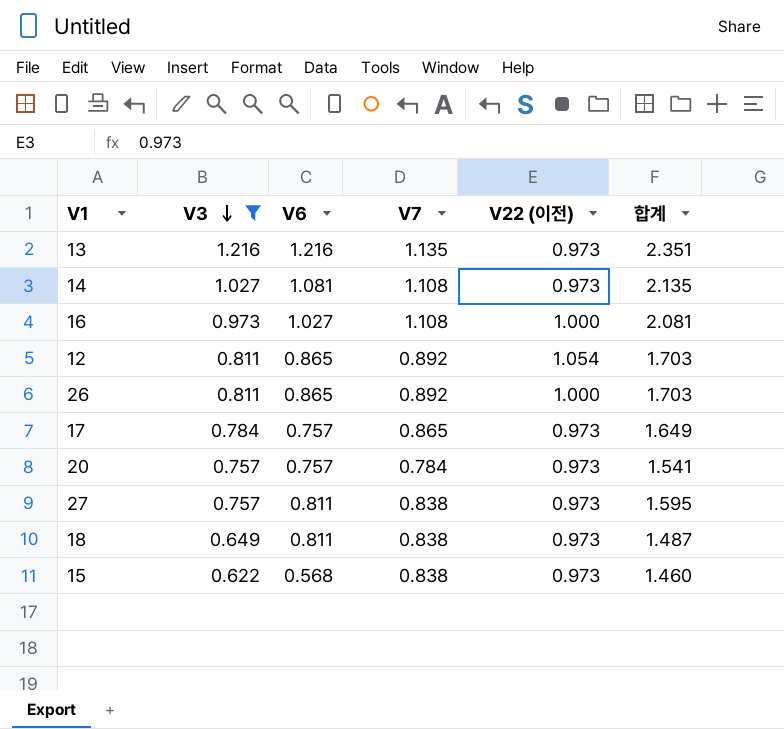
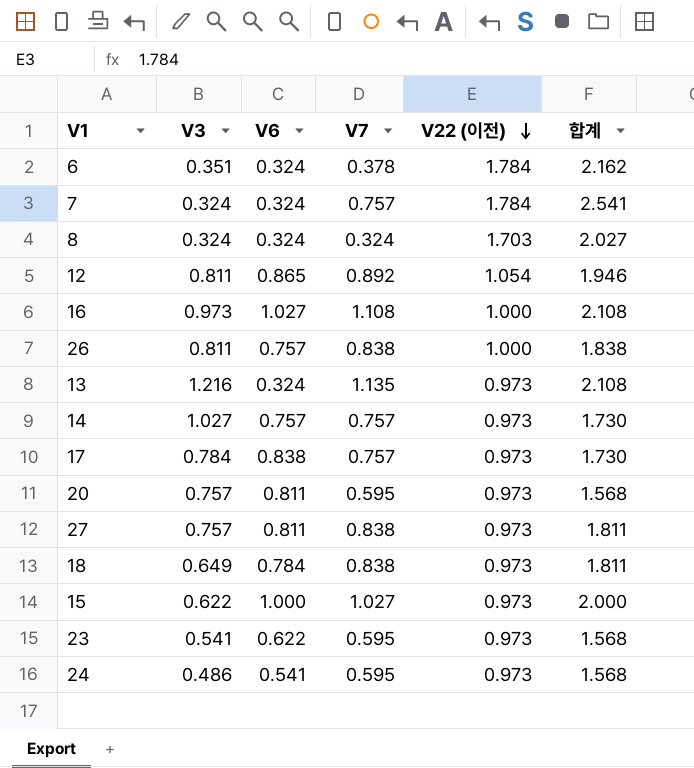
filter: V3 >= 0.622 -> none
row order: V3 descending -> V22 (이전) descending
column 합계 | formula: [V3] + [V7] -> [V7] + [V22 (이전)]
26 | V6: 0.865 -> 0.757
26 | V7: 0.892 -> 0.838
13 | V6: 1.216 -> 0.324
14 | V6: 1.081 -> 0.757
14 | V7: 1.108 -> 0.757
17 | V6: 0.757 -> 0.838
17 | V7: 0.865 -> 0.757
20 | V6: 0.757 -> 0.811
20 | V7: 0.784 -> 0.595
18 | V6: 0.811 -> 0.784
15 | V6: 0.568 -> 1.000
15 | V7: 0.838 -> 1.027

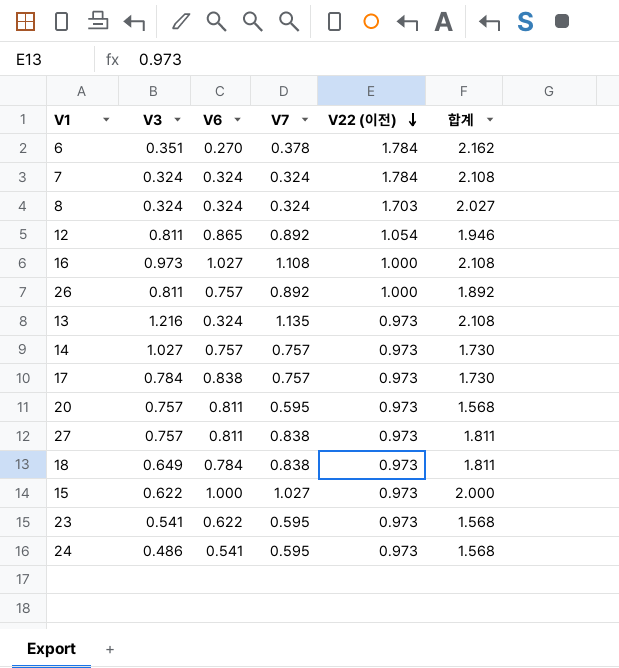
6 | V6: 0.324 -> 0.270
7 | V7: 0.757 -> 0.324
7 | 합계: 2.541 -> 2.108
26 | V7: 0.838 -> 0.892
26 | 합계: 1.838 -> 1.892

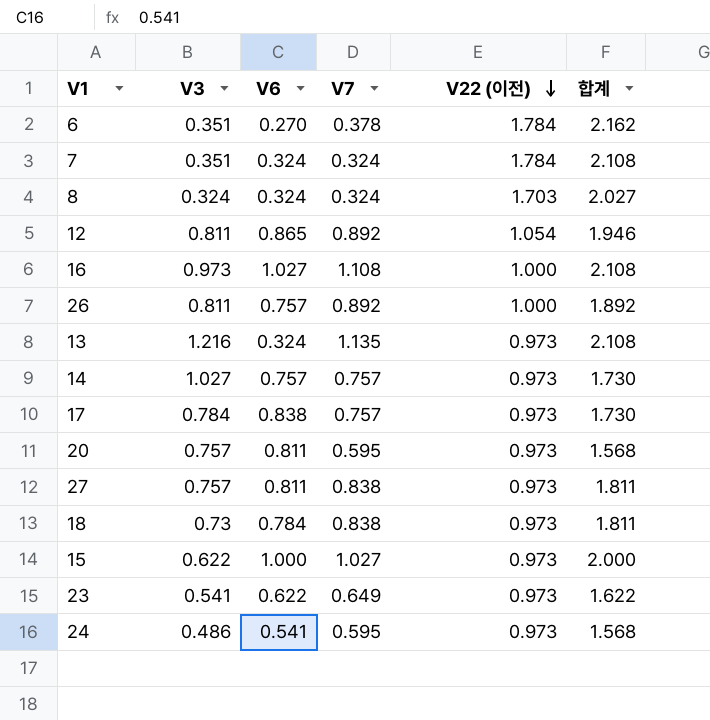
7 | V3: 0.324 -> 0.351
18 | V3: 0.649 -> 0.73
23 | V7: 0.595 -> 0.649
23 | 합계: 1.568 -> 1.622

